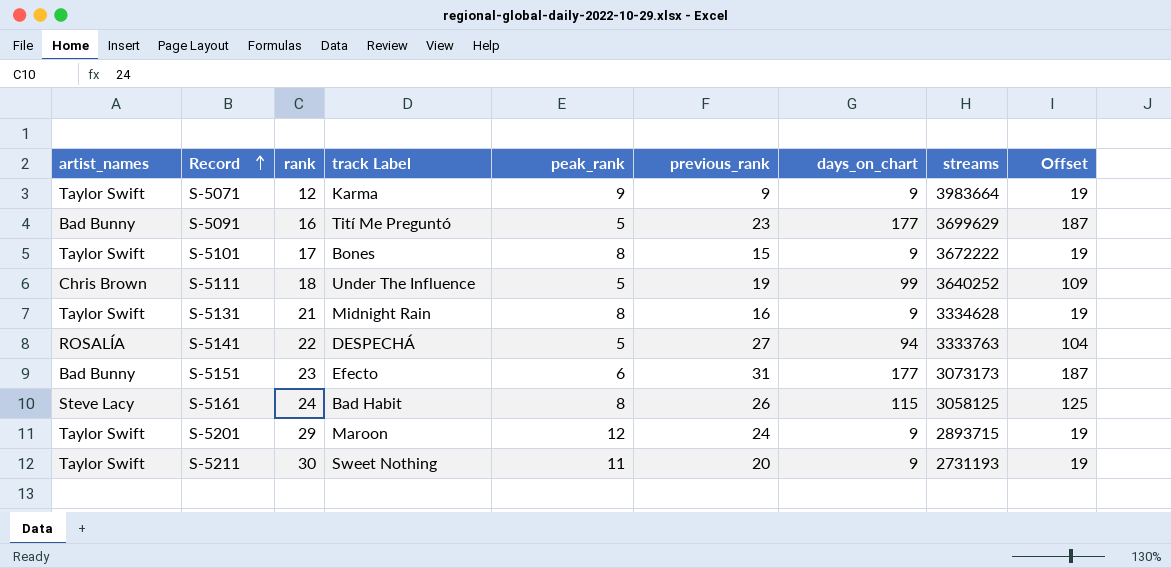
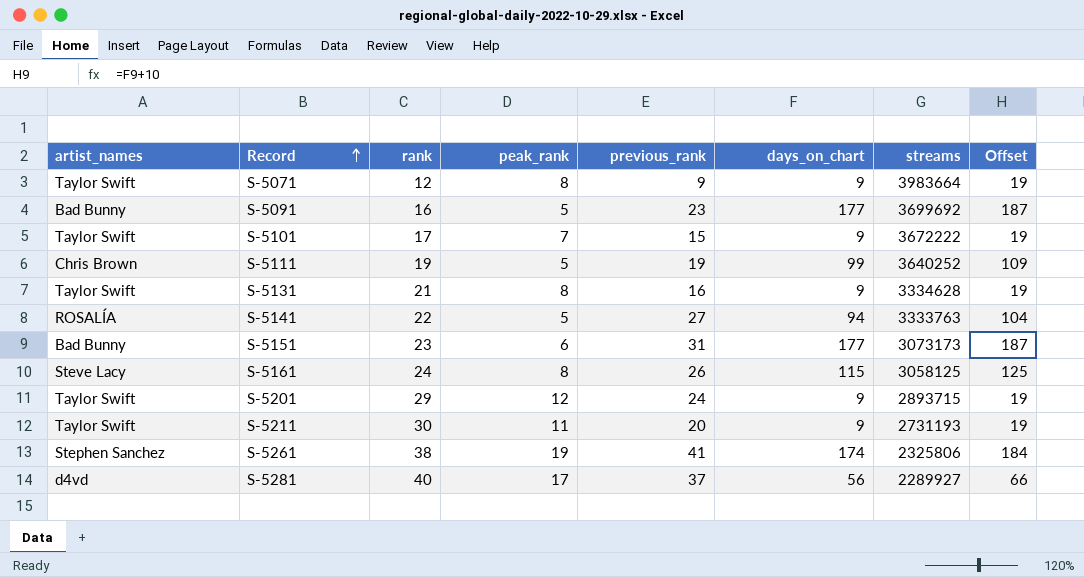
column track Label | position: 4 -> none
S-5071 | peak_rank: 9 -> 8
S-5091 | streams: 3699629 -> 3699692
S-5101 | peak_rank: 8 -> 7
S-5111 | rank: 18 -> 19
row S-5261: none -> Stephen Sanchez | 38 | 19 | 41 | 174 | 2325806 | 184
row S-5281: none -> d4vd | 40 | 17 | 37 | 56 | 2289927 | 66

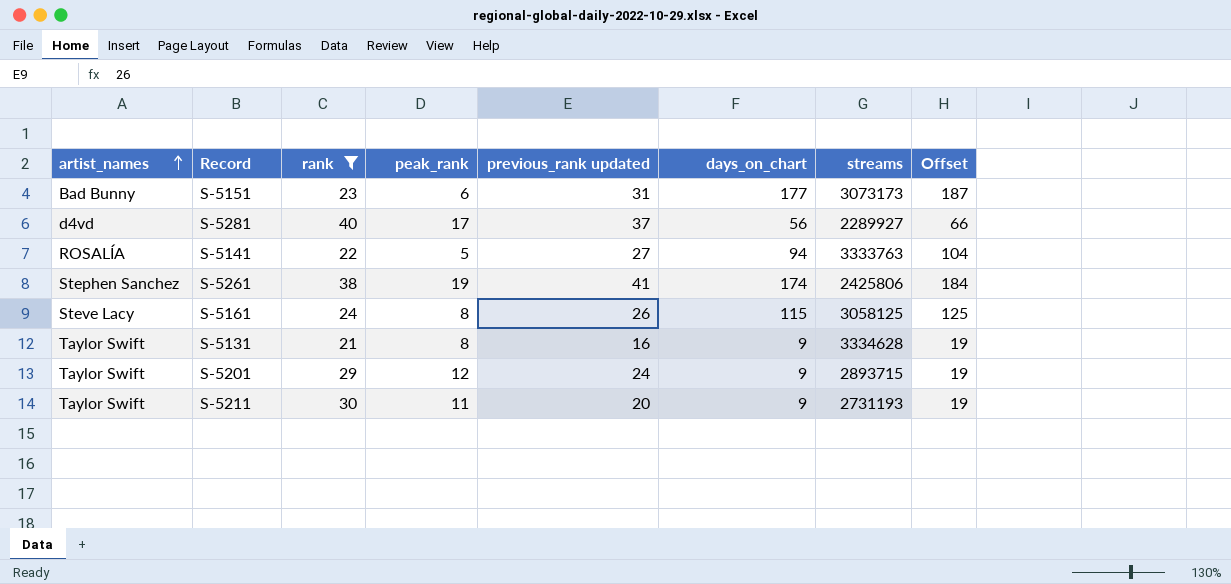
filter: none -> rank >= 21
row order: Record ascending -> artist_names ascending
column name: previous_rank -> previous_rank updated
S-5261 | streams: 2325806 -> 2425806

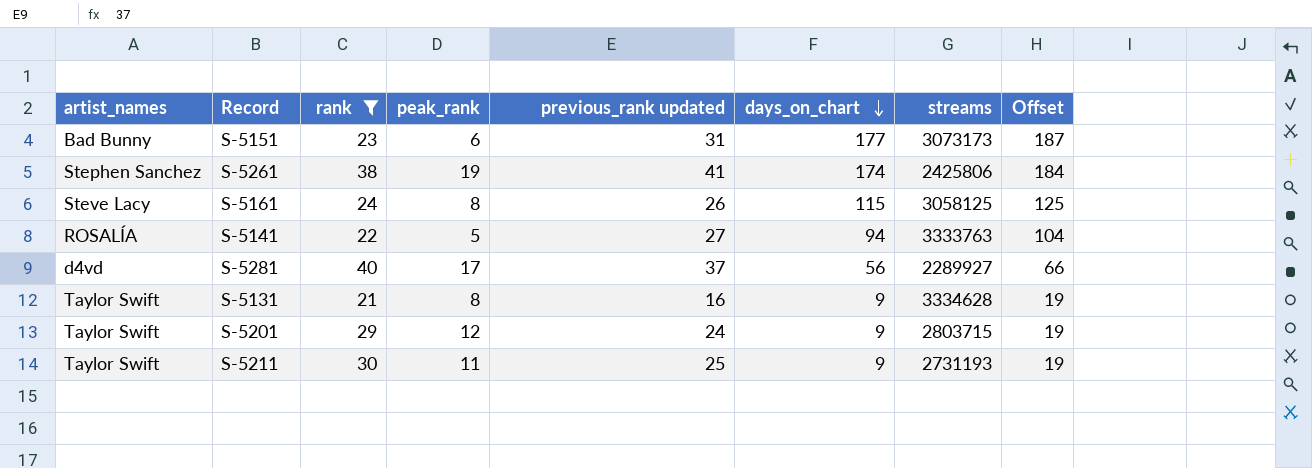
row order: artist_names ascending -> days_on_chart descending
S-5201 | streams: 2893715 -> 2803715
S-5211 | previous_rank updated: 20 -> 25

